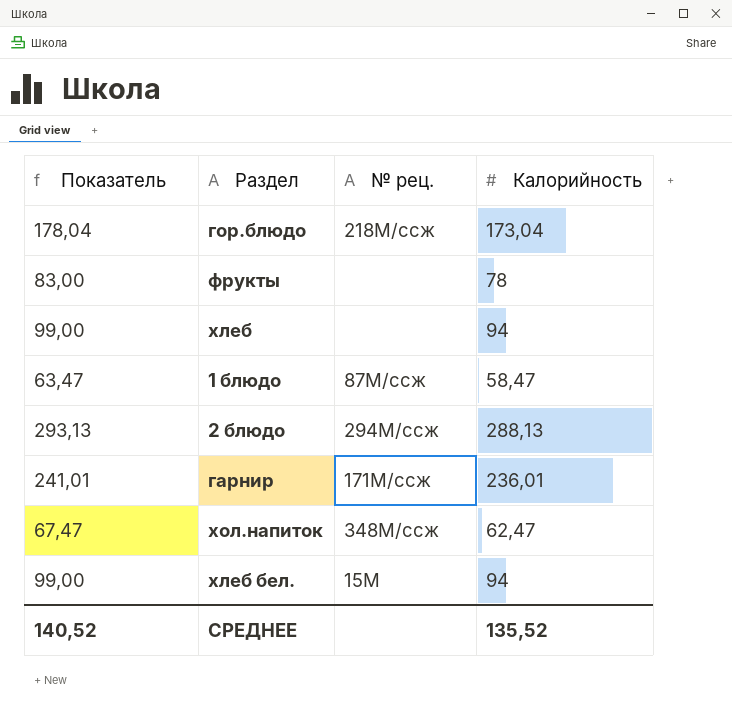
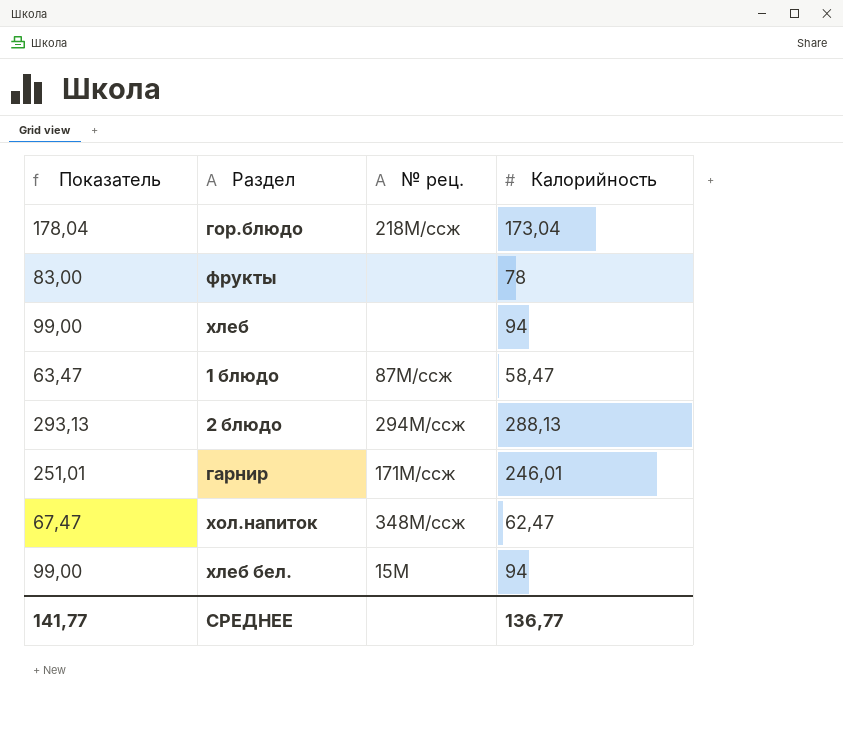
гарнир | Показатель: 241,01 -> 251,01
гарнир | Калорийность: 236,01 -> 246,01
СРЕДНЕЕ | Показатель: 140,52 -> 141,77
СРЕДНЕЕ | Калорийность: 135,52 -> 136,77

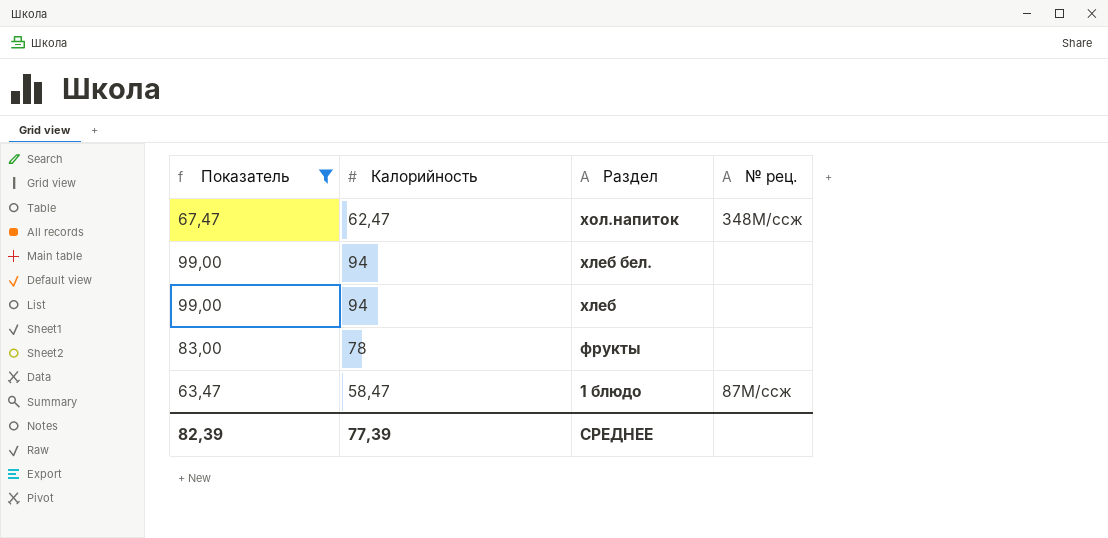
filter: none -> Показатель <= 99,00
row order: none -> Раздел descending
column Калорийность | position: 4 -> 2
хлеб бел. | № рец.: 15М -> none
СРЕДНЕЕ | Показатель: 141,77 -> 82,39
СРЕДНЕЕ | Калорийность: 136,77 -> 77,39

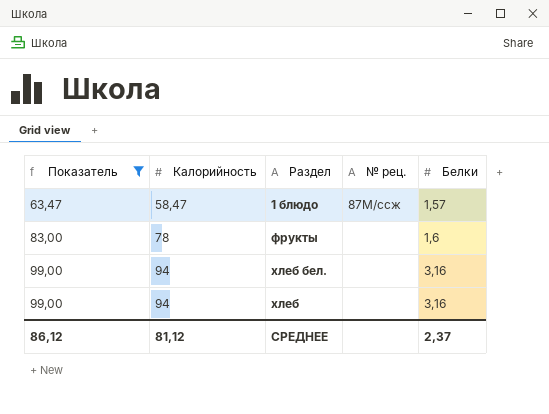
row order: Раздел descending -> Показатель ascending
column Белки | position: none -> 5
row хол.напиток: 67,47 | 62,47 | 348М/ссж -> none
СРЕДНЕЕ | Показатель: 82,39 -> 86,12
СРЕДНЕЕ | Калорийность: 77,39 -> 81,12

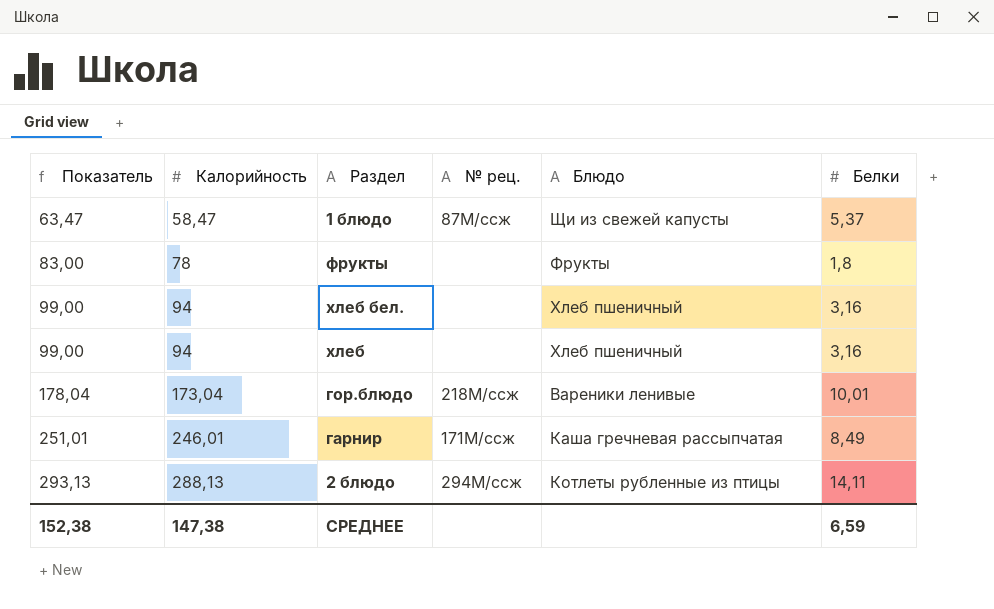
filter: Показатель <= 99,00 -> none
column Блюдо | position: none -> 5
1 блюдо | Белки: 1,57 -> 5,37
фрукты | Белки: 1,6 -> 1,8
СРЕДНЕЕ | Показатель: 86,12 -> 152,38
СРЕДНЕЕ | Калорийность: 81,12 -> 147,38
СРЕДНЕЕ | Белки: 2,37 -> 6,59

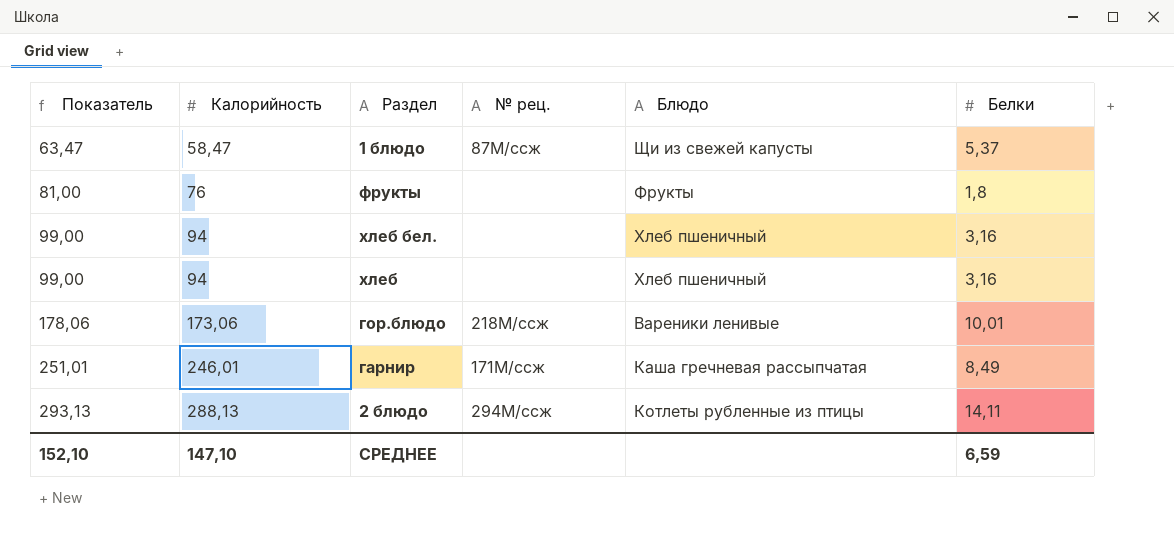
фрукты | Показатель: 83,00 -> 81,00
фрукты | Калорийность: 78 -> 76
гор.блюдо | Показатель: 178,04 -> 178,06
гор.блюдо | Калорийность: 173,04 -> 173,06
СРЕДНЕЕ | Показатель: 152,38 -> 152,10
СРЕДНЕЕ | Калорийность: 147,38 -> 147,10

